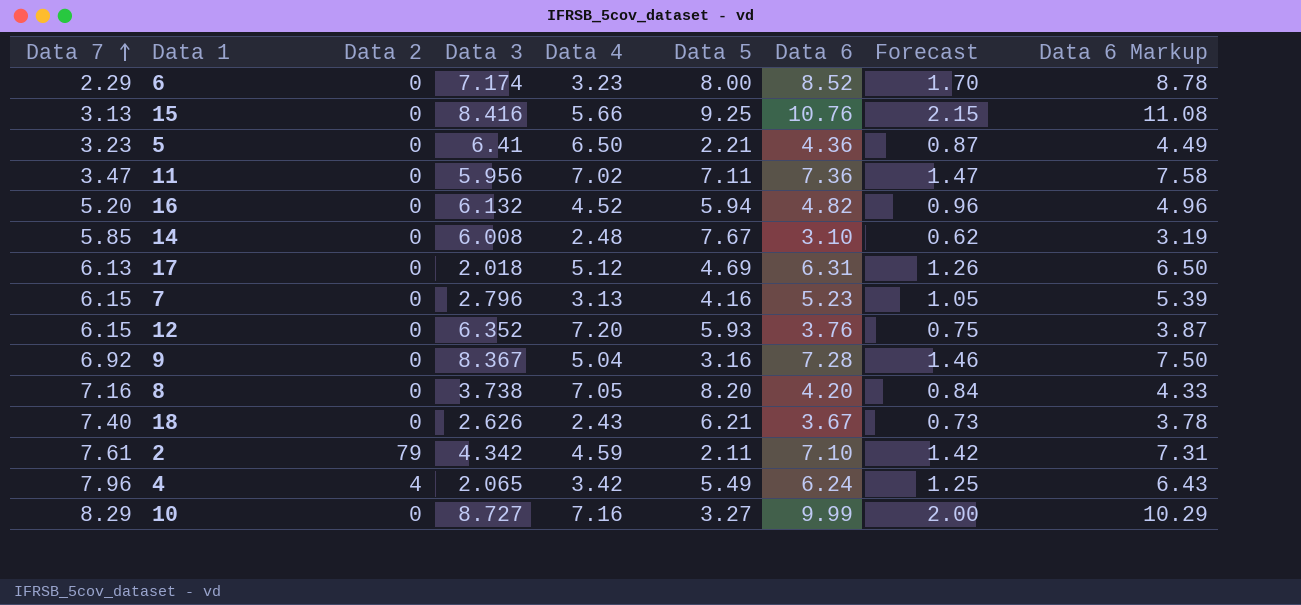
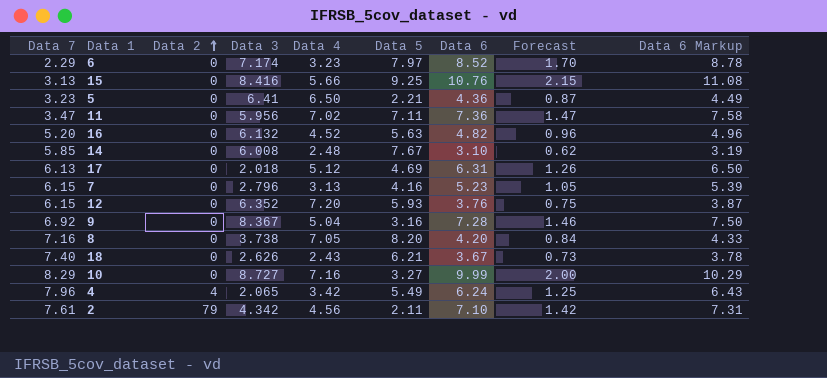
row order: Data 7 ascending -> Data 2 ascending
6 | Data 5: 8.00 -> 7.97
16 | Data 5: 5.94 -> 5.63
2 | Data 4: 4.59 -> 4.56

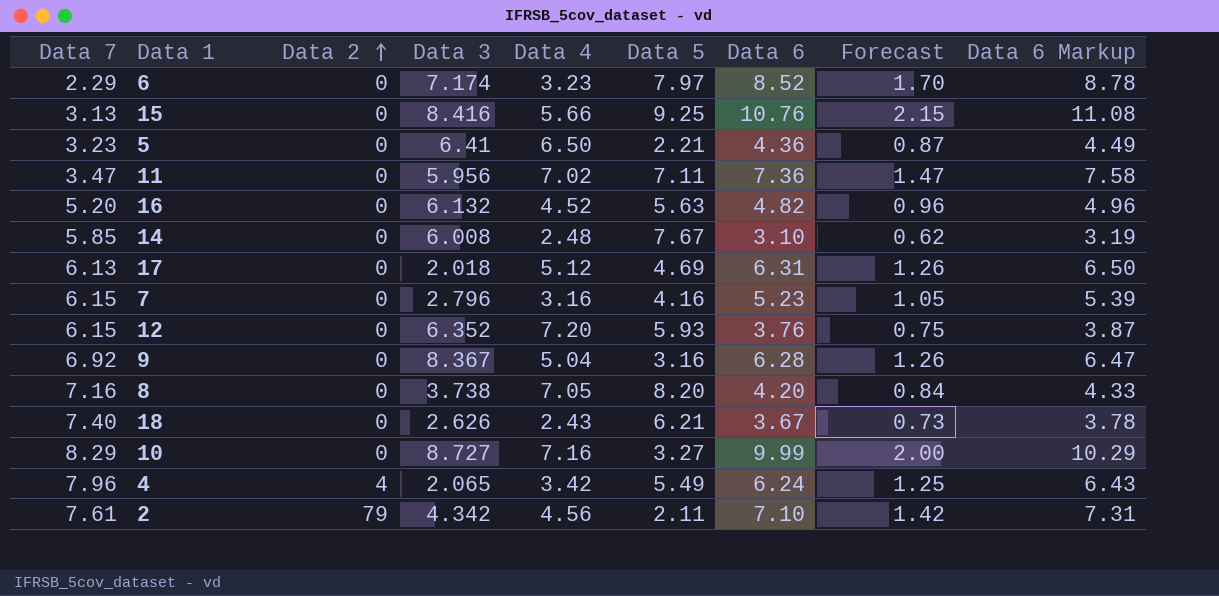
7 | Data 4: 3.13 -> 3.16
9 | Data 6: 7.28 -> 6.28
9 | Forecast: 1.46 -> 1.26
9 | Data 6 Markup: 7.50 -> 6.47

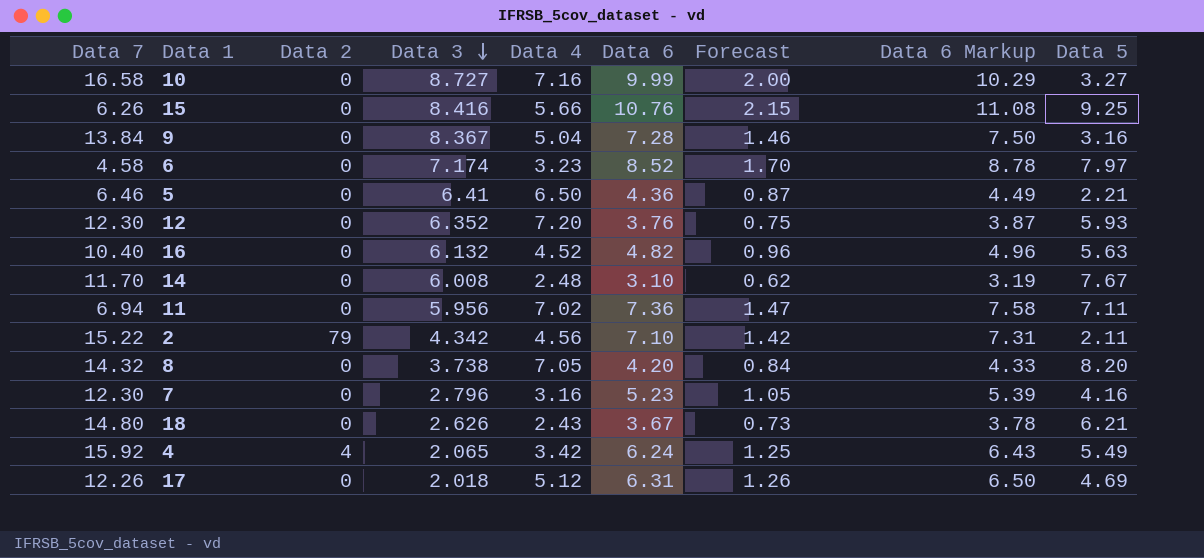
row order: Data 2 ascending -> Data 3 descending
column Data 5 | position: 6 -> 9
10 | Data 7: 8.29 -> 16.58
15 | Data 7: 3.13 -> 6.26
9 | Data 7: 6.92 -> 13.84
9 | Data 6: 6.28 -> 7.28
9 | Forecast: 1.26 -> 1.46
9 | Data 6 Markup: 6.47 -> 7.50
6 | Data 7: 2.29 -> 4.58
5 | Data 7: 3.23 -> 6.46
12 | Data 7: 6.15 -> 12.30
16 | Data 7: 5.20 -> 10.40
14 | Data 7: 5.85 -> 11.70
11 | Data 7: 3.47 -> 6.94
2 | Data 7: 7.61 -> 15.22
8 | Data 7: 7.16 -> 14.32
7 | Data 7: 6.15 -> 12.30
18 | Data 7: 7.40 -> 14.80
4 | Data 7: 7.96 -> 15.92
17 | Data 7: 6.13 -> 12.26

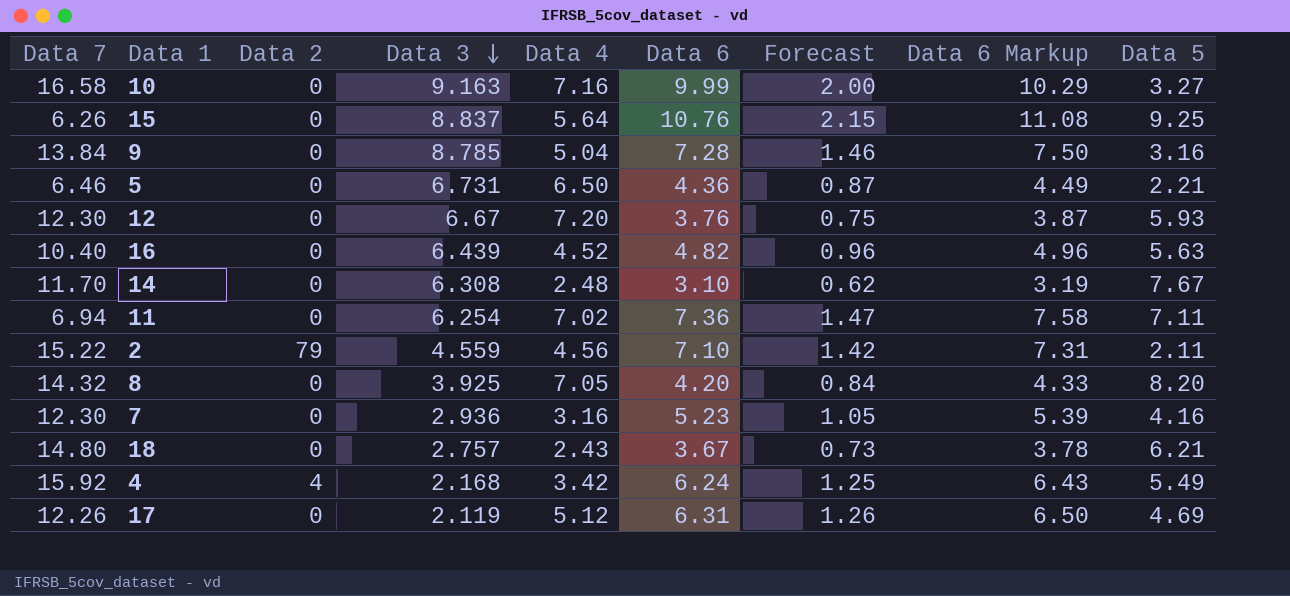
row 6: 4.58 | 0 | 7.174 | 3.23 | 8.52 | 1.70 | 8.78 | 7.97 -> none
10 | Data 3: 8.727 -> 9.163
15 | Data 3: 8.416 -> 8.837
15 | Data 4: 5.66 -> 5.64
9 | Data 3: 8.367 -> 8.785
5 | Data 3: 6.41 -> 6.731
12 | Data 3: 6.352 -> 6.67
16 | Data 3: 6.132 -> 6.439
14 | Data 3: 6.008 -> 6.308
11 | Data 3: 5.956 -> 6.254
2 | Data 3: 4.342 -> 4.559
8 | Data 3: 3.738 -> 3.925
7 | Data 3: 2.796 -> 2.936
18 | Data 3: 2.626 -> 2.757
4 | Data 3: 2.065 -> 2.168
17 | Data 3: 2.018 -> 2.119

